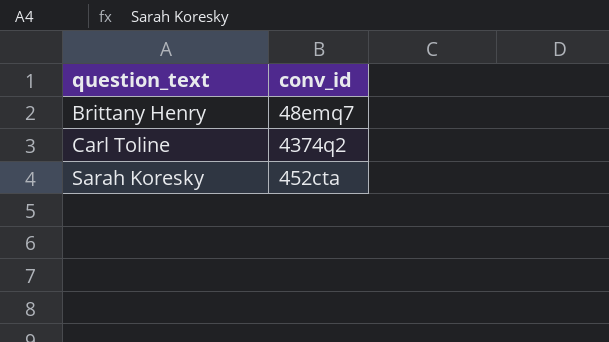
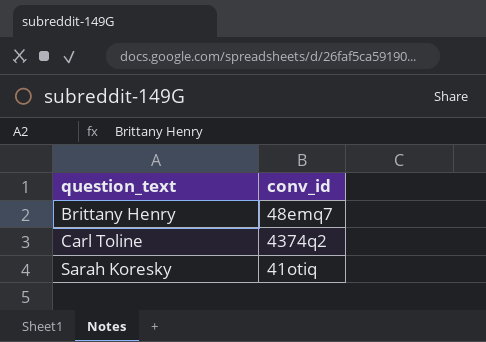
Sarah Koresky | conv_id: 452cta -> 41otiq

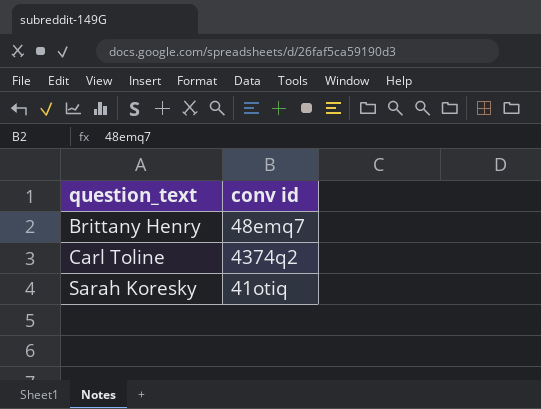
column name: conv_id -> conv id

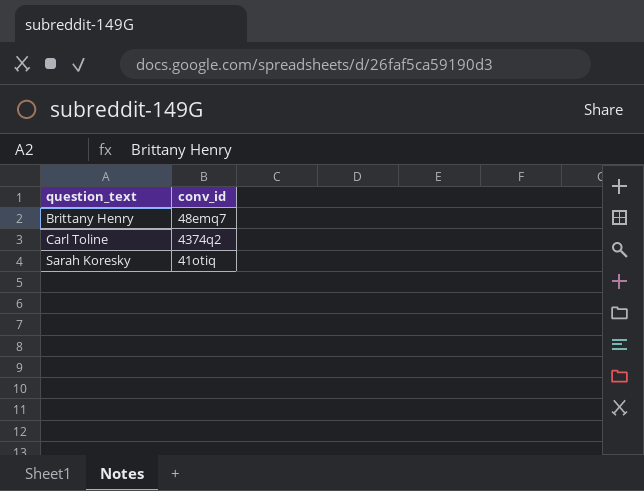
column name: conv id -> conv_id

